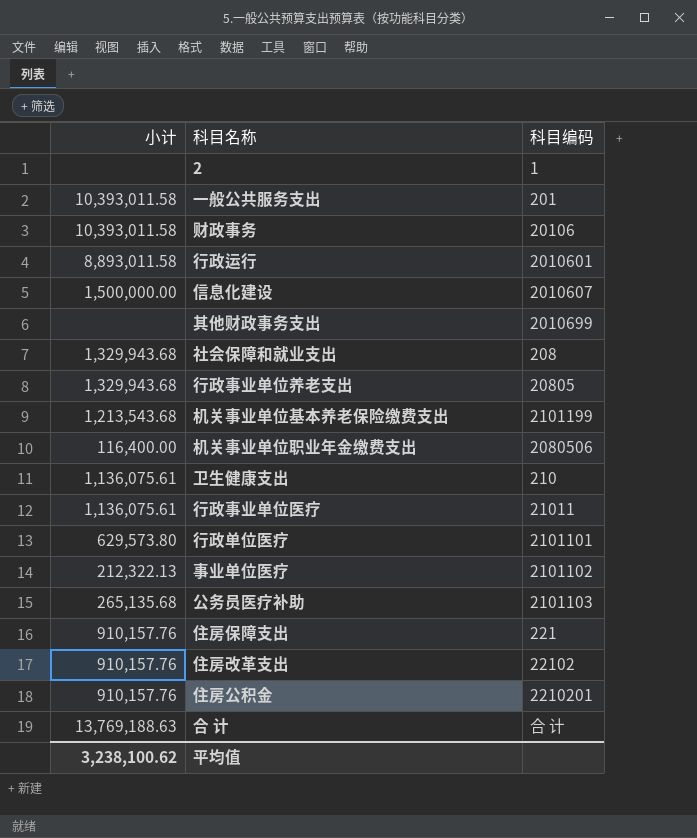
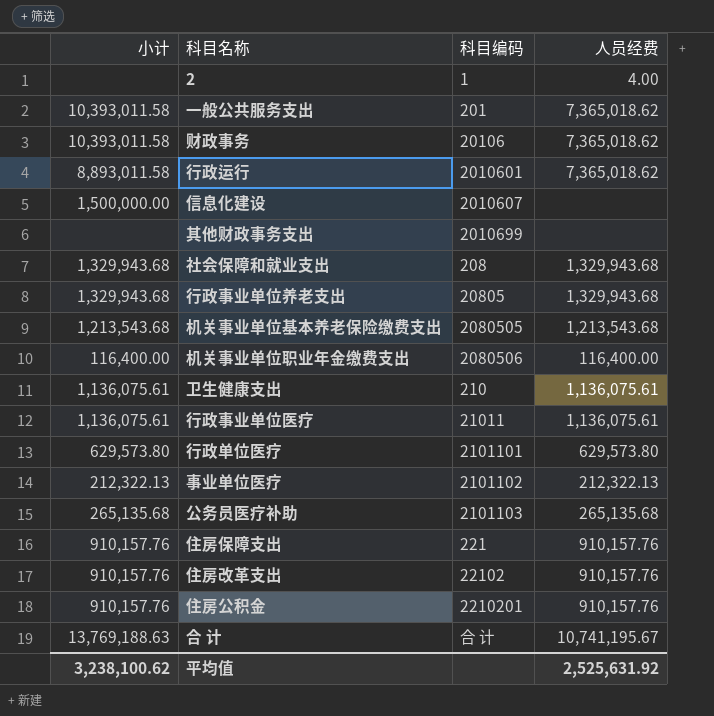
column 人员经费 | position: none -> 4
机关事业单位基本养老保险缴费支出 | 科目编码: 2101199 -> 2080505

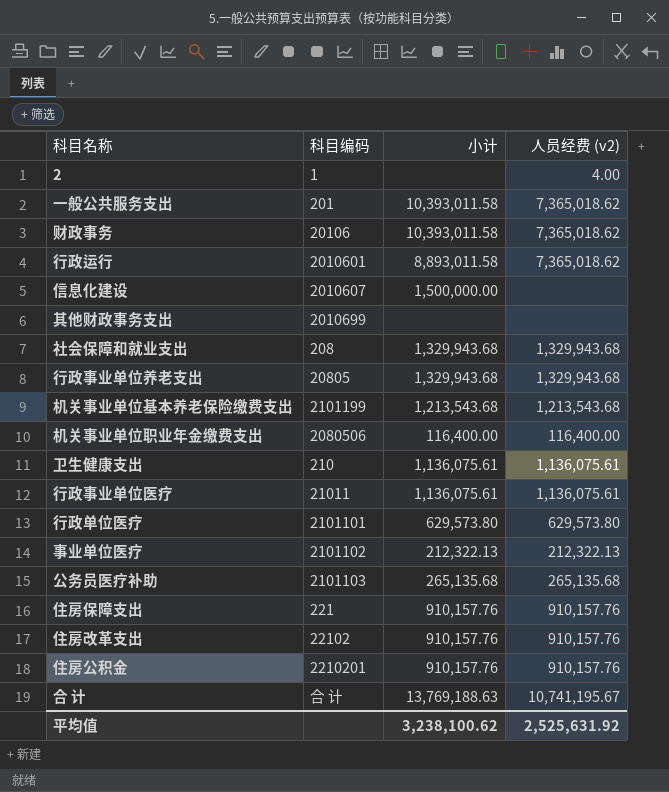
column 小计 | position: 1 -> 3
column name: 人员经费 -> 人员经费 (v2)
机关事业单位基本养老保险缴费支出 | 科目编码: 2080505 -> 2101199

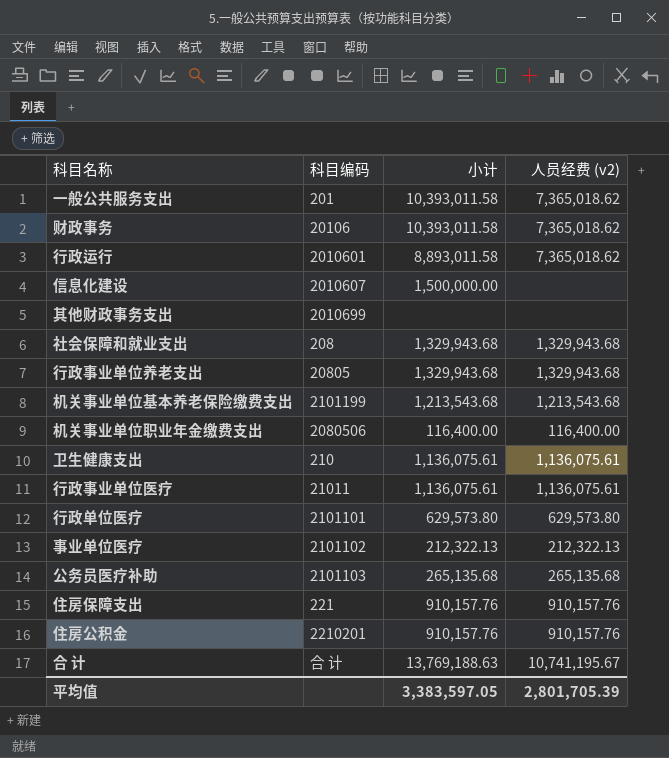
row 2: 1 | none | 4.00 -> none
row 住房改革支出: 22102 | 910,157.76 | 910,157.76 -> none
平均值 | 小计: 3,238,100.62 -> 3,383,597.05
平均值 | 人员经费 (v2): 2,525,631.92 -> 2,801,705.39

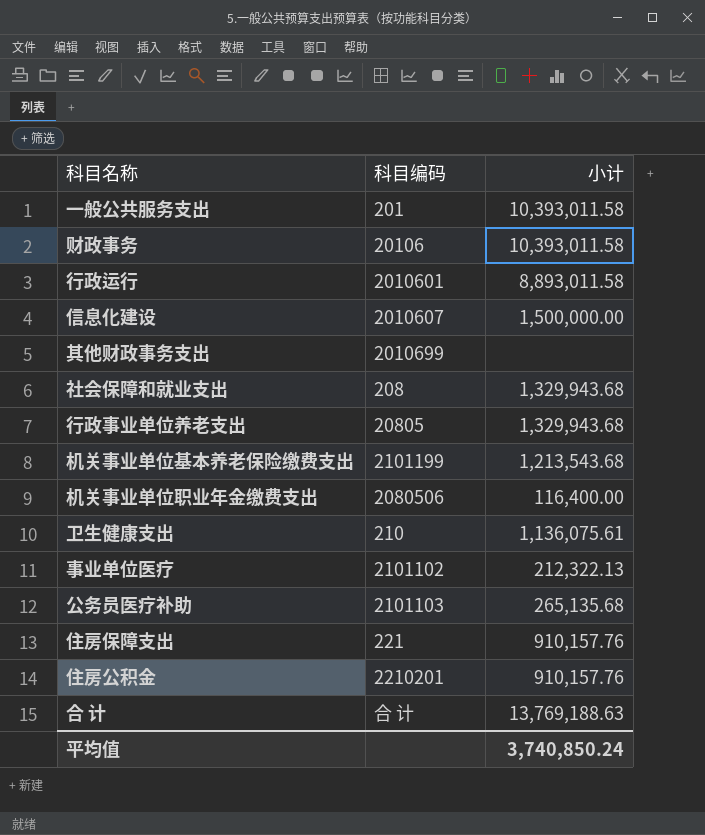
column 人员经费 (v2) | position: 4 -> none
row 行政事业单位医疗: 21011 | 1,136,075.61 | 1,136,075.61 -> none
row 行政单位医疗: 2101101 | 629,573.80 | 629,573.80 -> none
平均值 | 小计: 3,383,597.05 -> 3,740,850.24

